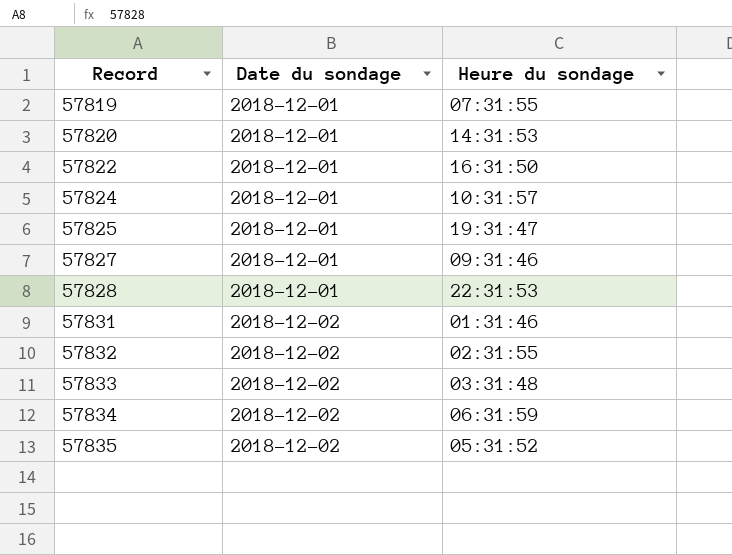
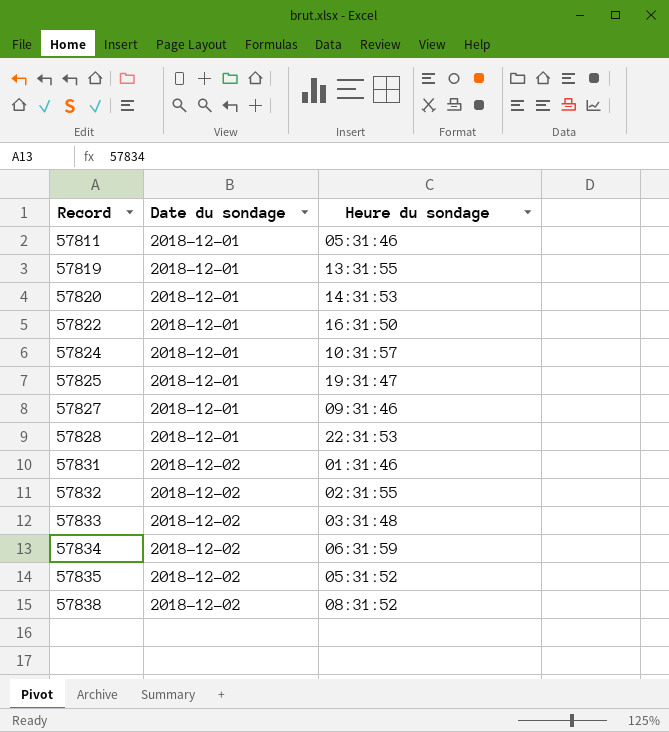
row 57811: none -> 2018-12-01 | 05:31:46
57819 | Heure du sondage: 07:31:55 -> 13:31:55
row 57838: none -> 2018-12-02 | 08:31:52

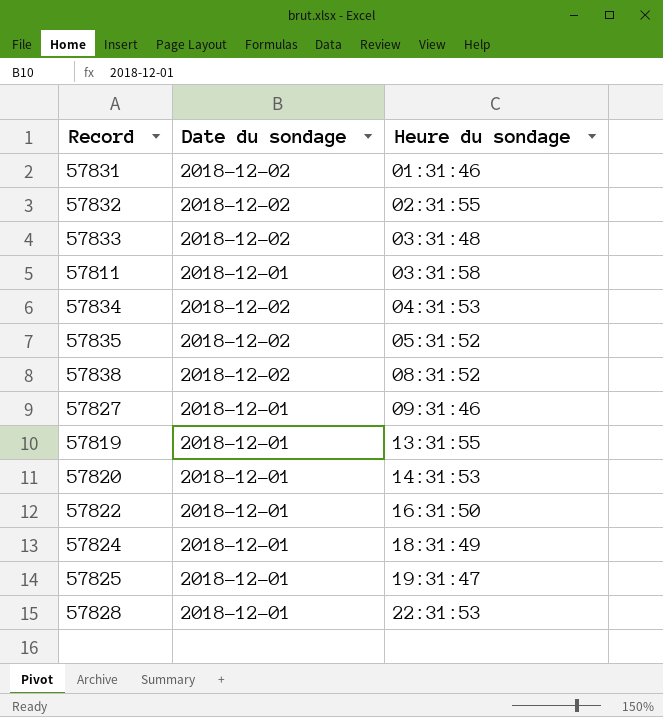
row order: Record ascending -> Heure du sondage ascending
57811 | Heure du sondage: 05:31:46 -> 03:31:58
57834 | Heure du sondage: 06:31:59 -> 04:31:53
57824 | Heure du sondage: 10:31:57 -> 18:31:49

